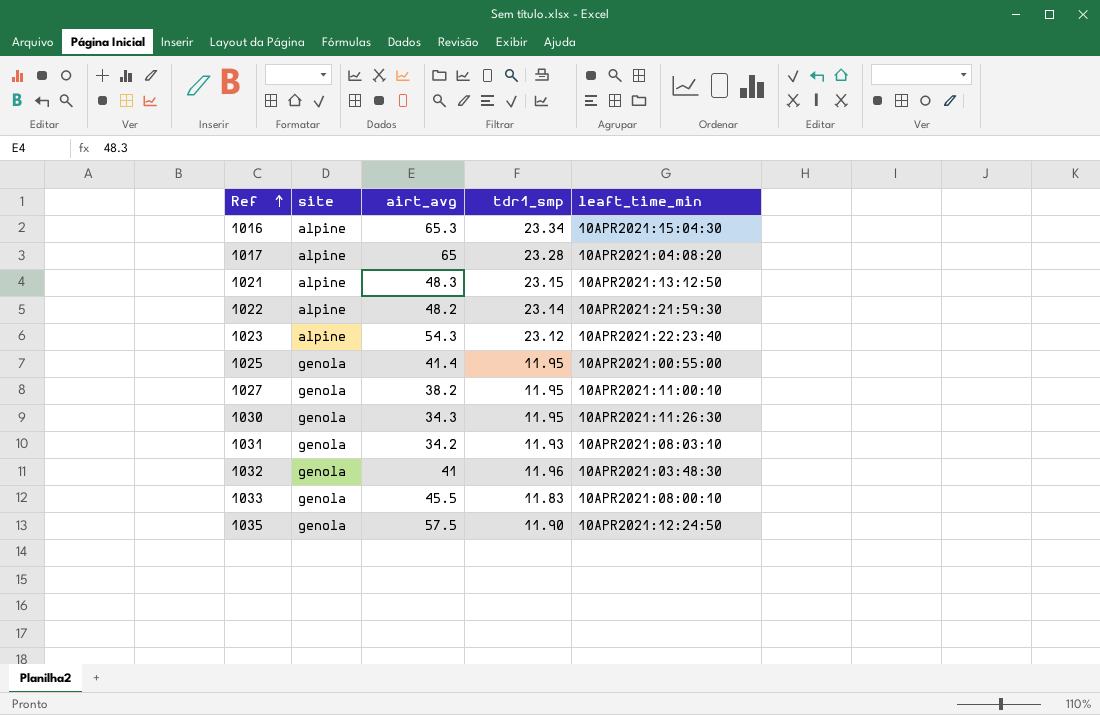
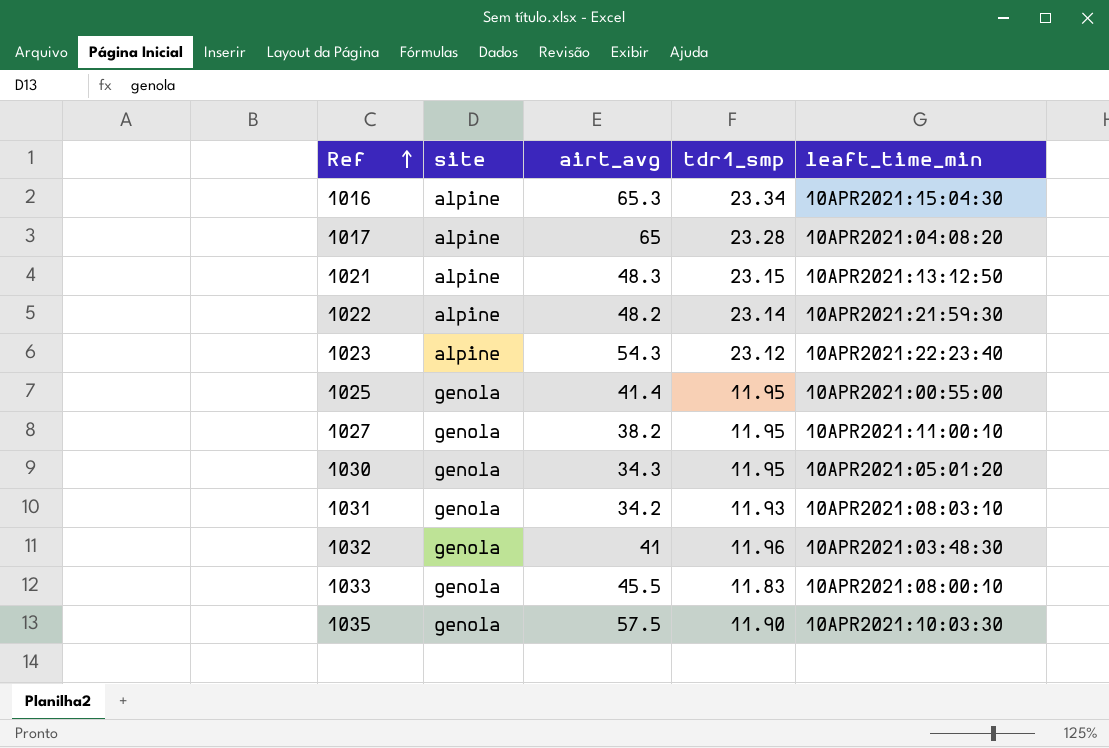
1030 | leaft_time_min: 10APR2021:11:26:30 -> 10APR2021:05:01:20
1035 | leaft_time_min: 10APR2021:12:24:50 -> 10APR2021:10:03:30

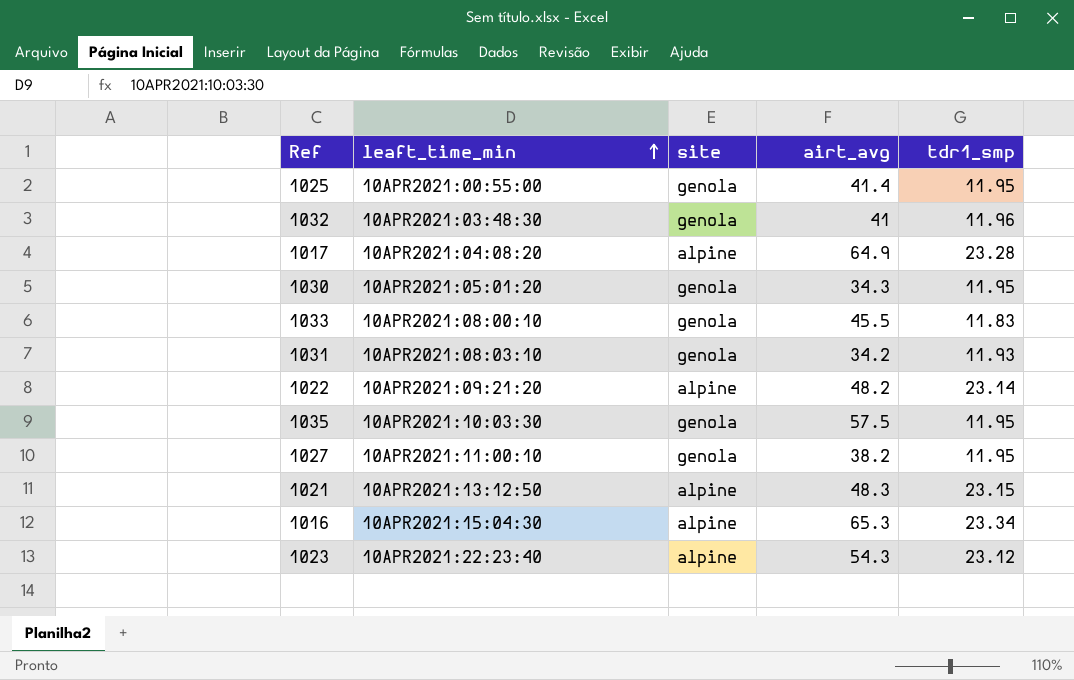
row order: Ref ascending -> leaft_time_min ascending
column leaft_time_min | position: 5 -> 2
1017 | airt_avg: 65 -> 64.9
1022 | leaft_time_min: 10APR2021:21:59:30 -> 10APR2021:09:21:20
1035 | tdr1_smp: 11.90 -> 11.95

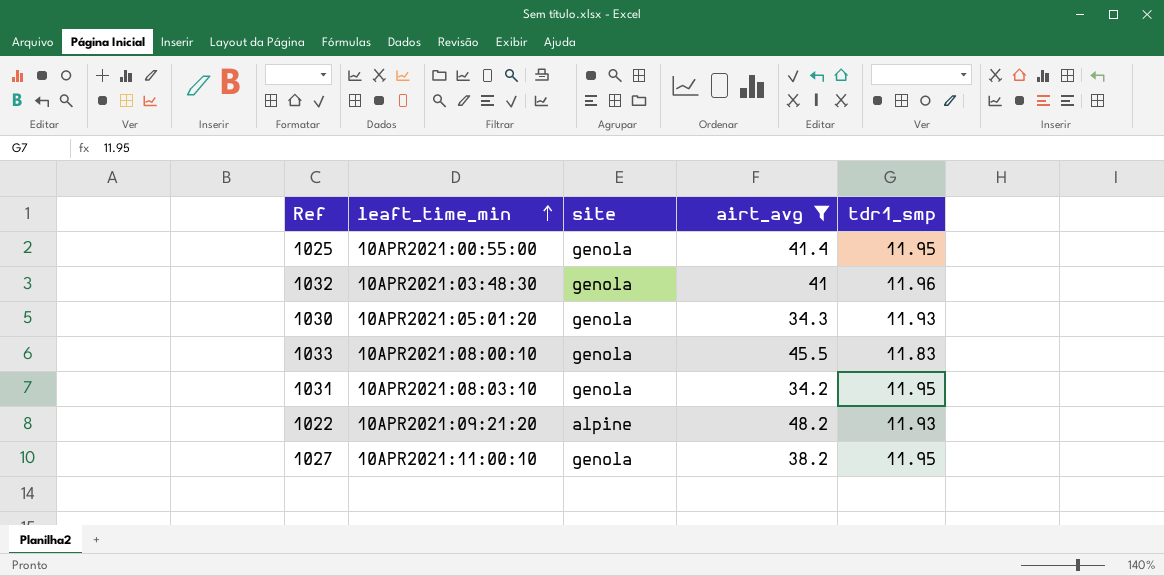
filter: none -> airt_avg <= 48.2
1030 | tdr1_smp: 11.95 -> 11.93
1031 | tdr1_smp: 11.93 -> 11.95
1022 | tdr1_smp: 23.14 -> 11.93

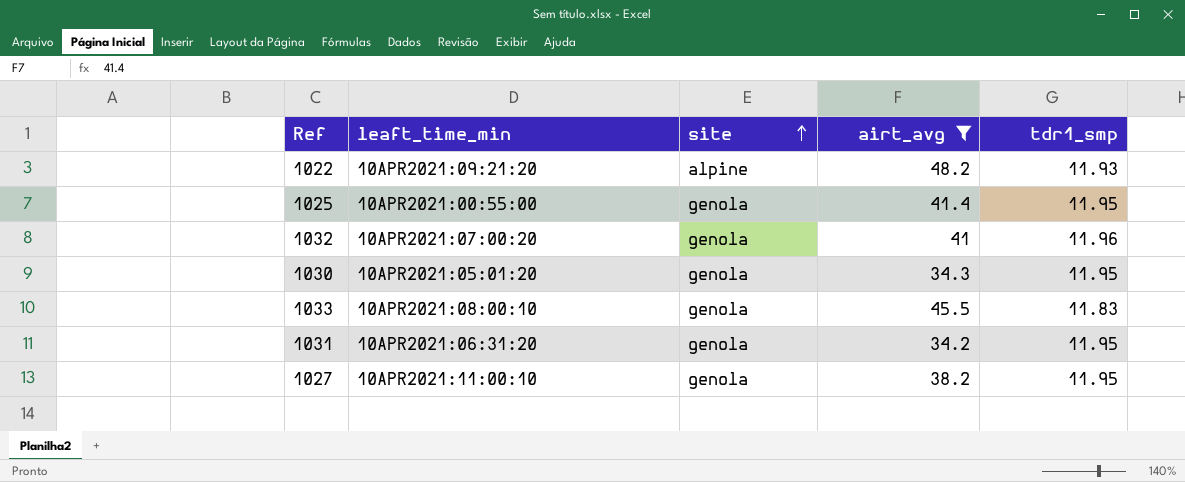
row order: leaft_time_min ascending -> site ascending
1032 | leaft_time_min: 10APR2021:03:48:30 -> 10APR2021:07:00:20
1030 | tdr1_smp: 11.93 -> 11.95
1031 | leaft_time_min: 10APR2021:08:03:10 -> 10APR2021:06:31:20

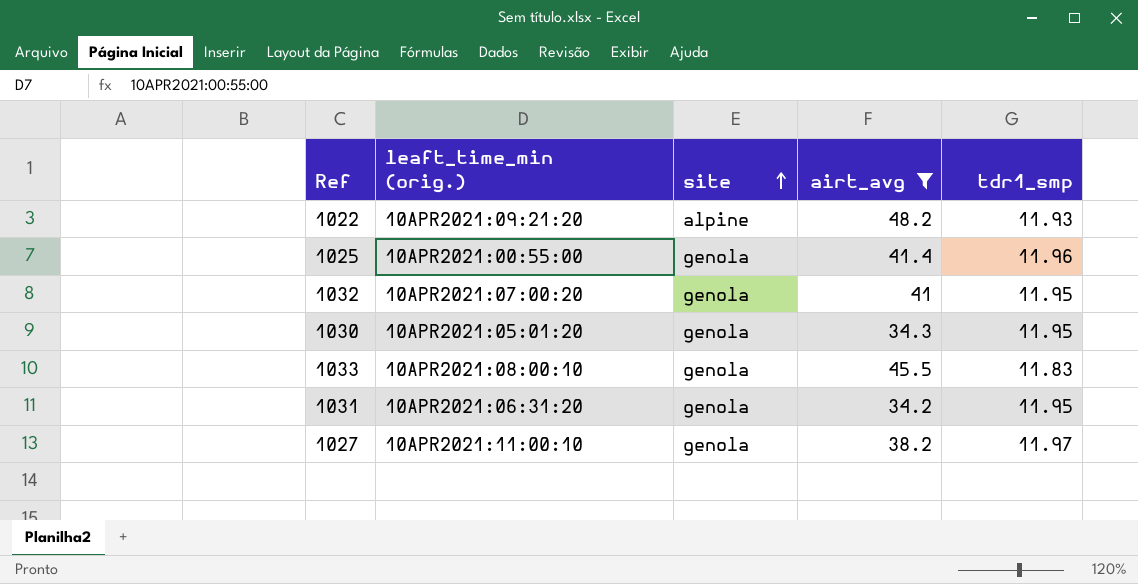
column name: leaft_time_min -> leaft_time_min (orig.)
1025 | tdr1_smp: 11.95 -> 11.96
1032 | tdr1_smp: 11.96 -> 11.95
1027 | tdr1_smp: 11.95 -> 11.97

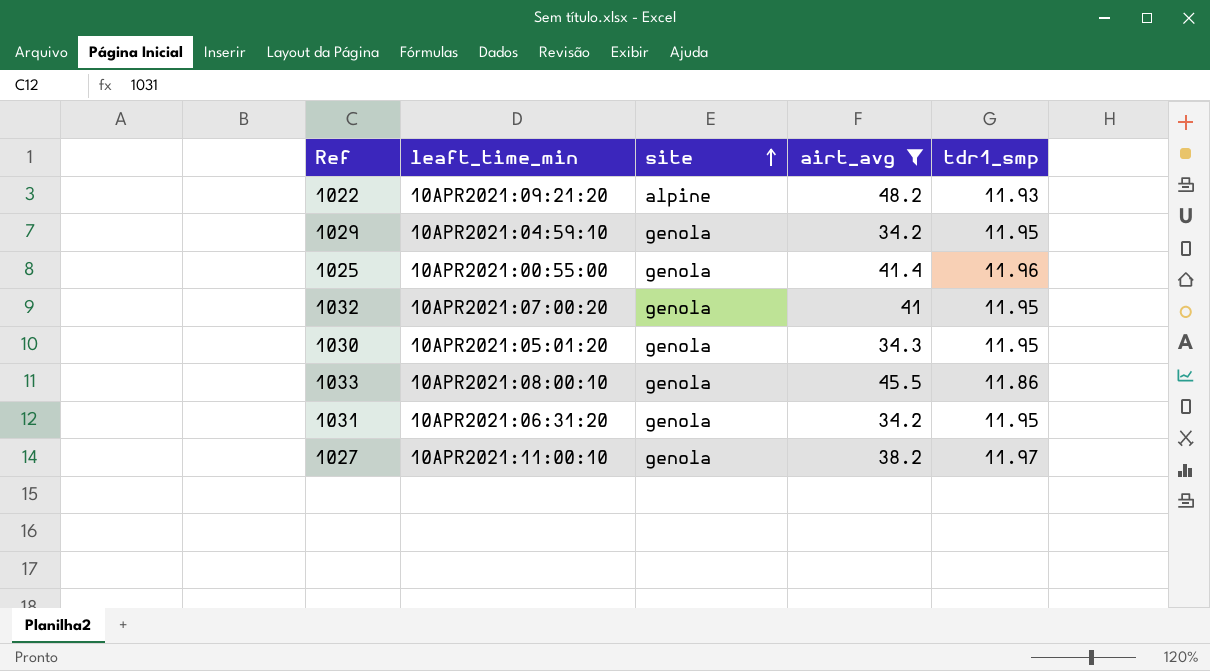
column name: leaft_time_min (orig.) -> leaft_time_min
row 1029: none -> 10APR2021:04:59:10 | genola | 34.2 | 11.95
1033 | tdr1_smp: 11.83 -> 11.86

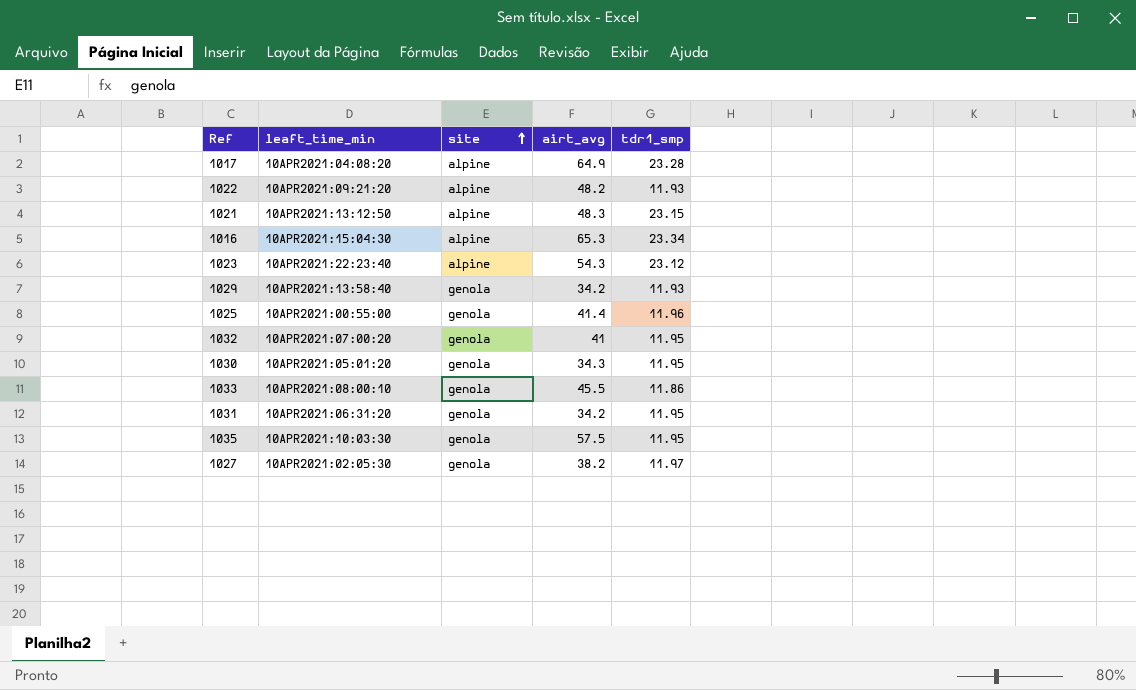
filter: airt_avg <= 48.2 -> none
1029 | leaft_time_min: 10APR2021:04:59:10 -> 10APR2021:13:58:40
1029 | tdr1_smp: 11.95 -> 11.93
1027 | leaft_time_min: 10APR2021:11:00:10 -> 10APR2021:02:05:30

